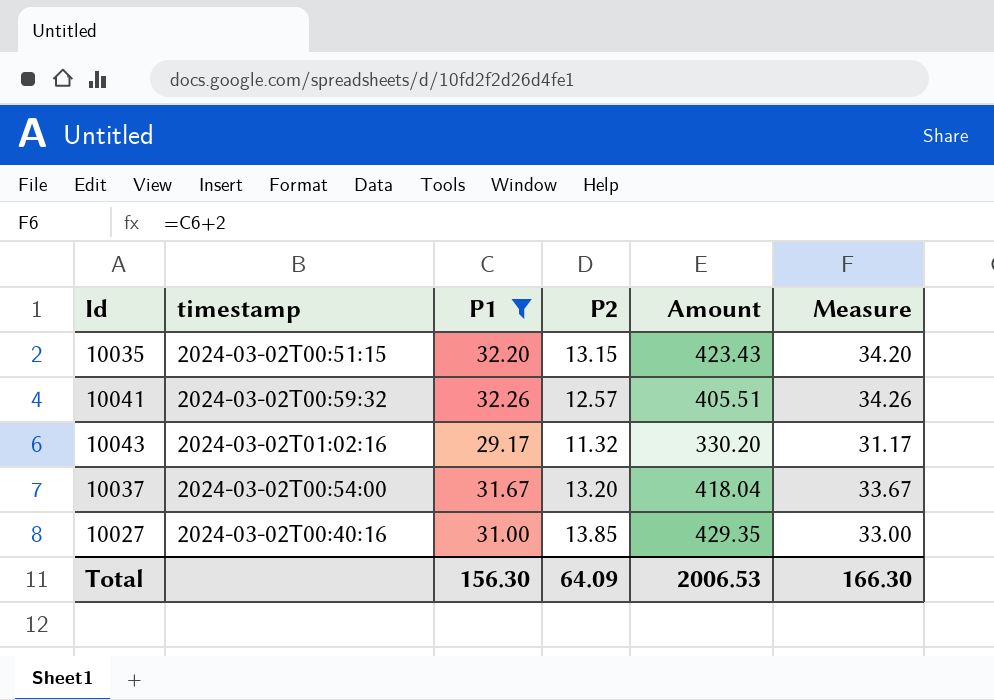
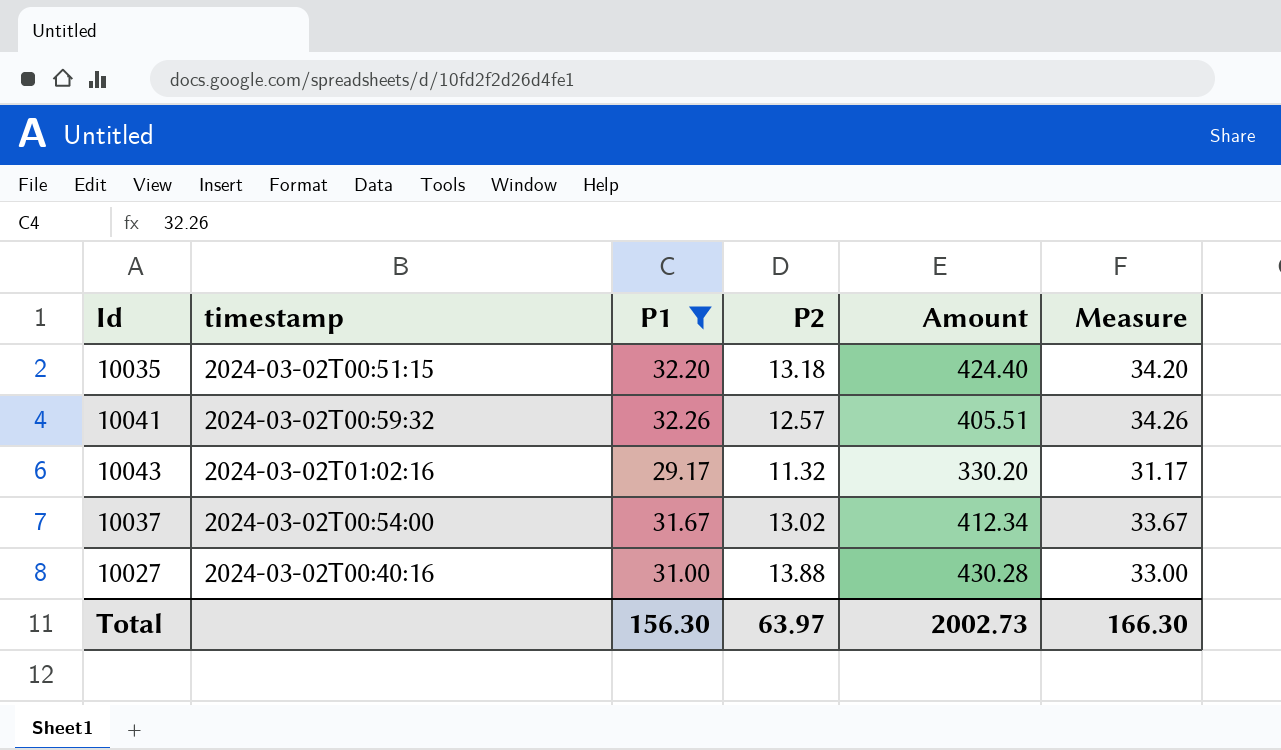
10035 | P2: 13.15 -> 13.18
10035 | Amount: 423.43 -> 424.40
10037 | P2: 13.20 -> 13.02
10037 | Amount: 418.04 -> 412.34
10027 | P2: 13.85 -> 13.88
10027 | Amount: 429.35 -> 430.28
Total | P2: 64.09 -> 63.97
Total | Amount: 2006.53 -> 2002.73

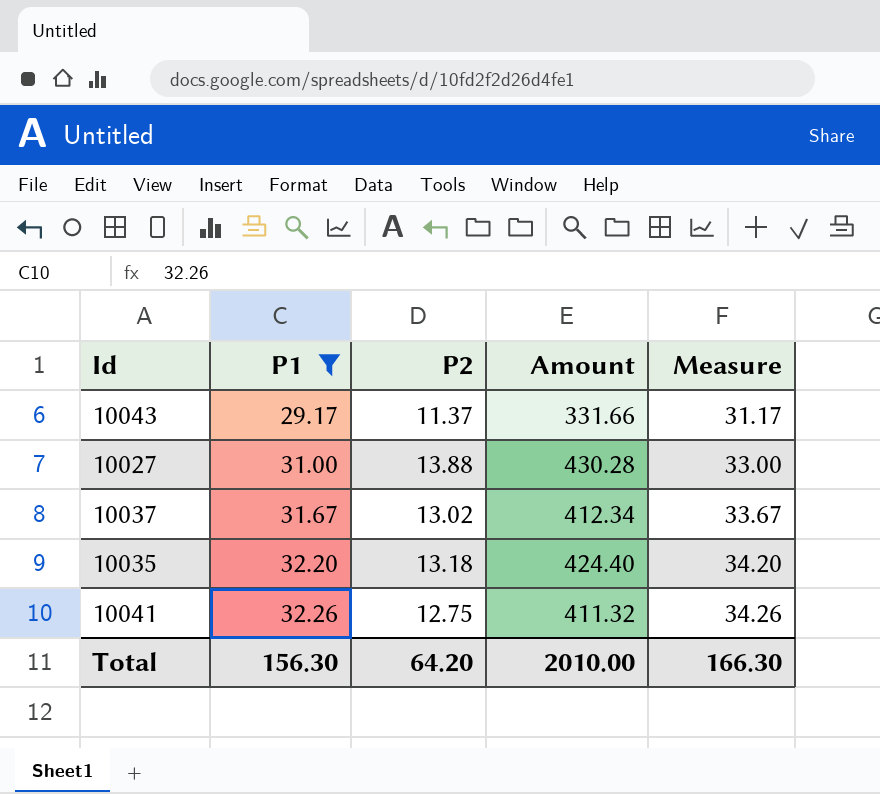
row order: none -> P1 ascending
column timestamp | position: 2 -> none
10043 | P2: 11.32 -> 11.37
10043 | Amount: 330.20 -> 331.66
10041 | P2: 12.57 -> 12.75
10041 | Amount: 405.51 -> 411.32
Total | P2: 63.97 -> 64.20
Total | Amount: 2002.73 -> 2010.00

